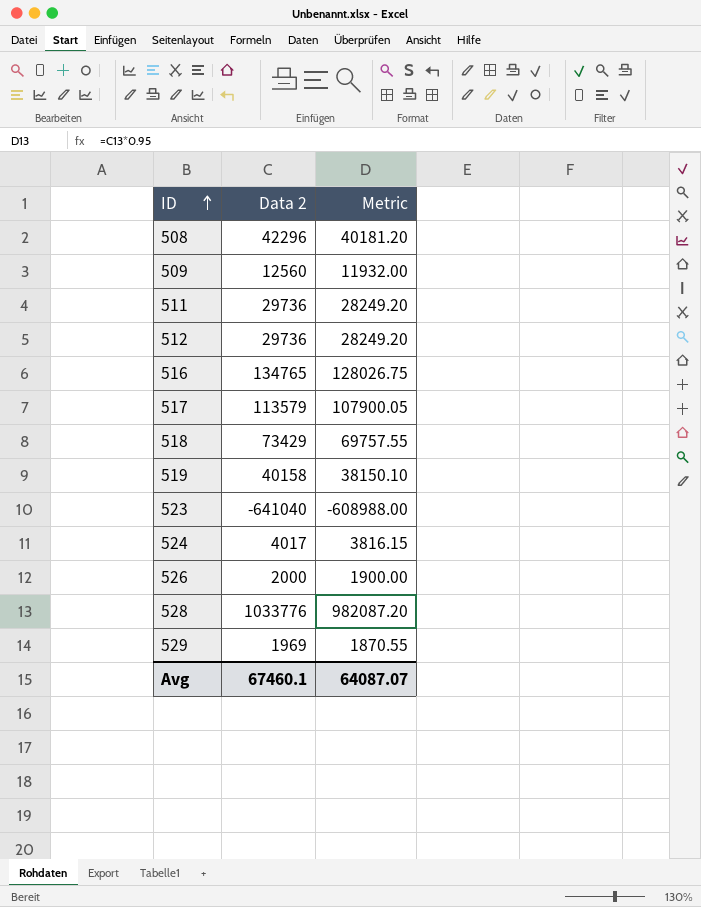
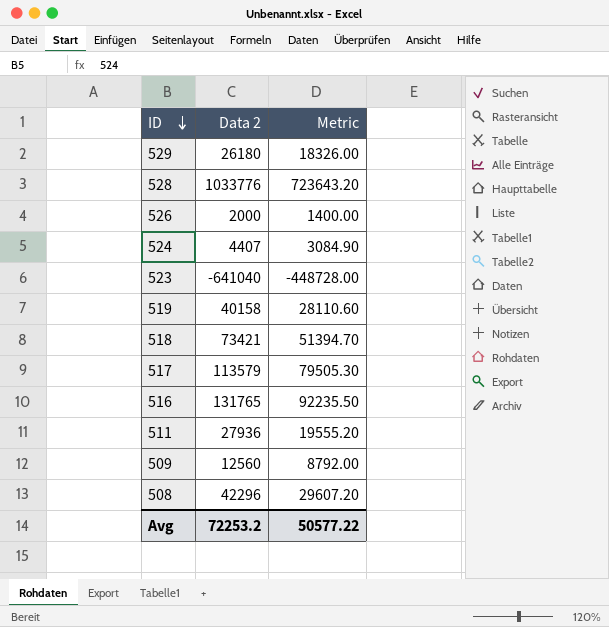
row order: ID ascending -> ID descending
column Metric | formula: [Data 2] * 0.95 -> [Data 2] * 0.7
row 512: 29736 | 28249.20 -> none
529 | Data 2: 1969 -> 26180
524 | Data 2: 4017 -> 4407
518 | Data 2: 73429 -> 73421
516 | Data 2: 134765 -> 131765
511 | Data 2: 29736 -> 27936
Avg | Data 2: 67460.1 -> 72253.2
Avg | Metric: 64087.07 -> 50577.22

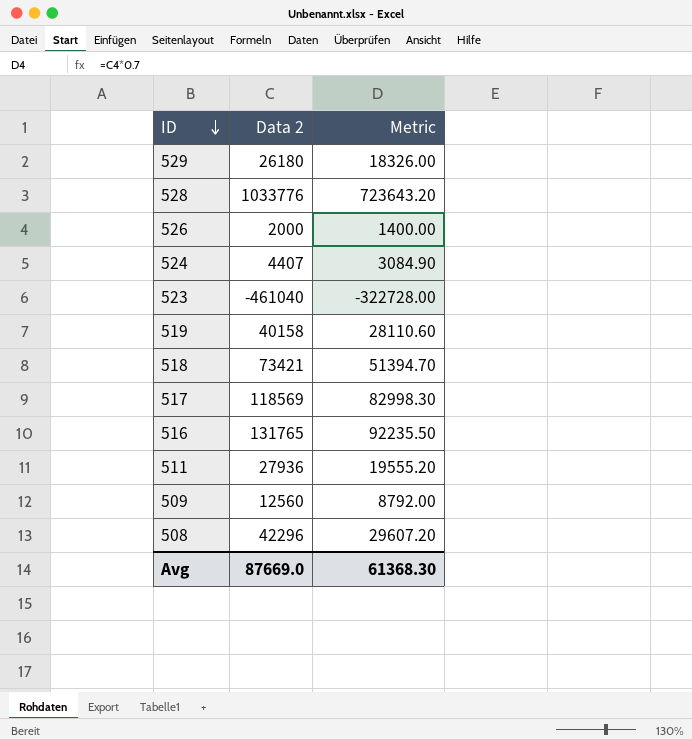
523 | Data 2: -641040 -> -461040
523 | Metric: -448728.00 -> -322728.00
517 | Data 2: 113579 -> 118569
517 | Metric: 79505.30 -> 82998.30
Avg | Data 2: 72253.2 -> 87669.0
Avg | Metric: 50577.22 -> 61368.30

